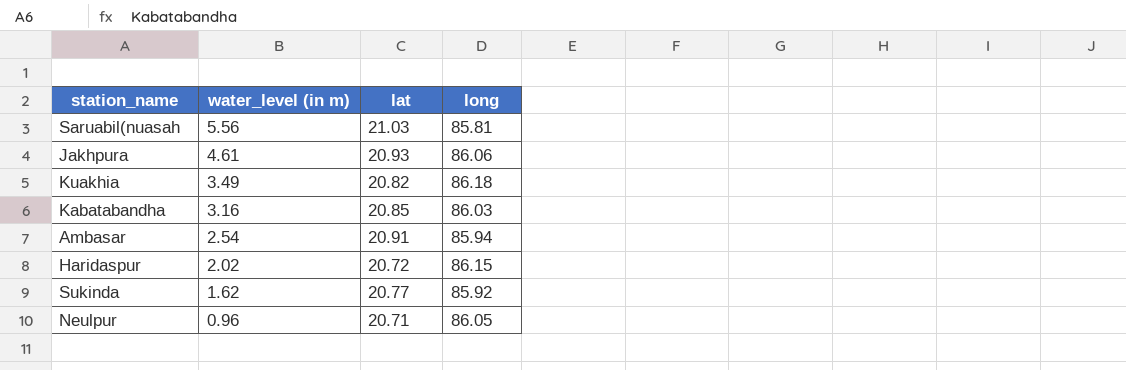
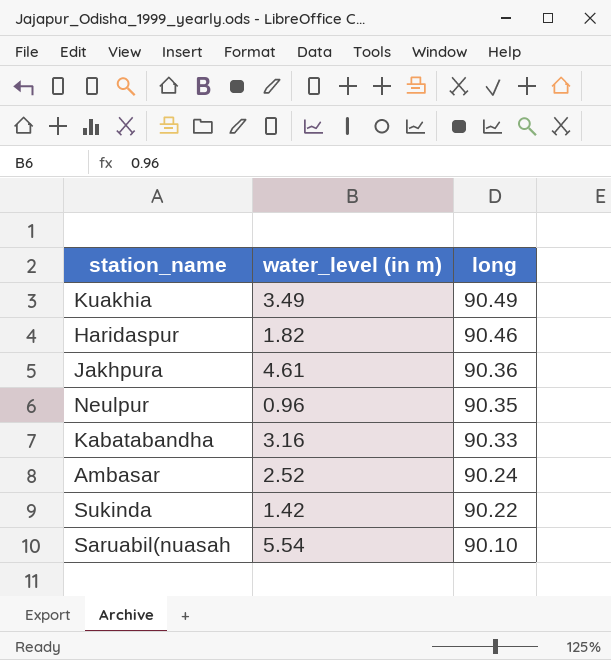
row order: water_level (in m) descending -> long descending
column lat | position: 3 -> none
Kuakhia | long: 86.18 -> 90.49
Haridaspur | water_level (in m): 2.02 -> 1.82
Haridaspur | long: 86.15 -> 90.46
Jakhpura | long: 86.06 -> 90.36
Neulpur | long: 86.05 -> 90.35
Kabatabandha | long: 86.03 -> 90.33
Ambasar | water_level (in m): 2.54 -> 2.52
Ambasar | long: 85.94 -> 90.24
Sukinda | water_level (in m): 1.62 -> 1.42
Sukinda | long: 85.92 -> 90.22
Saruabil(nuasah | water_level (in m): 5.56 -> 5.54
Saruabil(nuasah | long: 85.81 -> 90.10

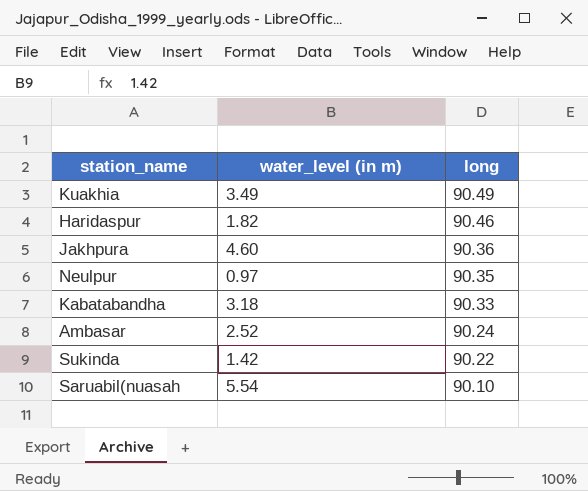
Jakhpura | water_level (in m): 4.61 -> 4.60
Neulpur | water_level (in m): 0.96 -> 0.97
Kabatabandha | water_level (in m): 3.16 -> 3.18

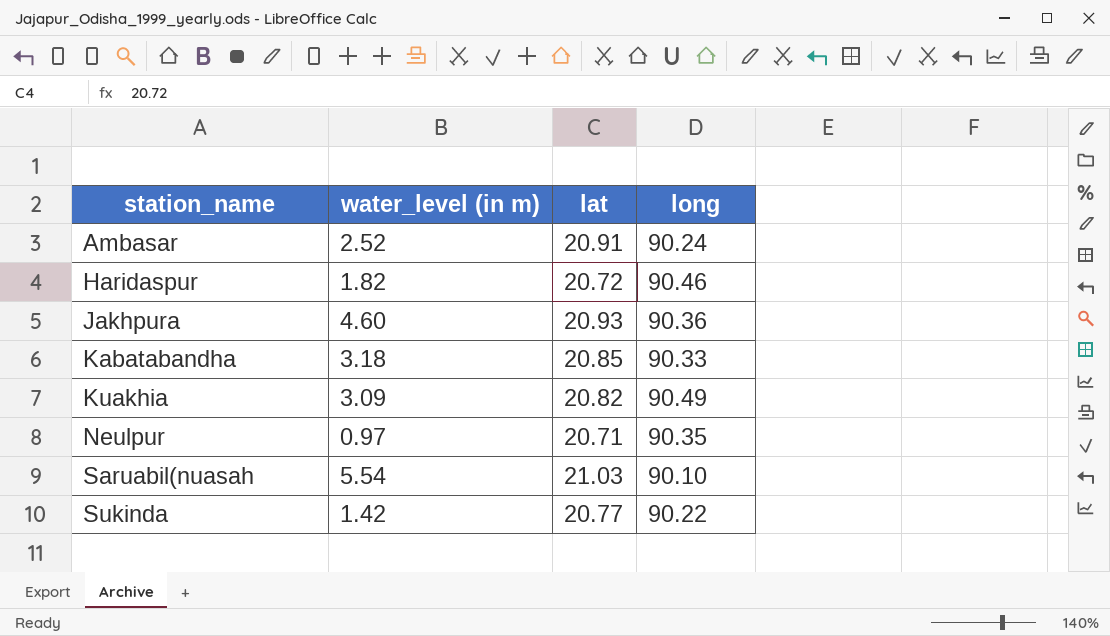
row order: long descending -> station_name ascending
column lat | position: none -> 3
Kuakhia | water_level (in m): 3.49 -> 3.09

